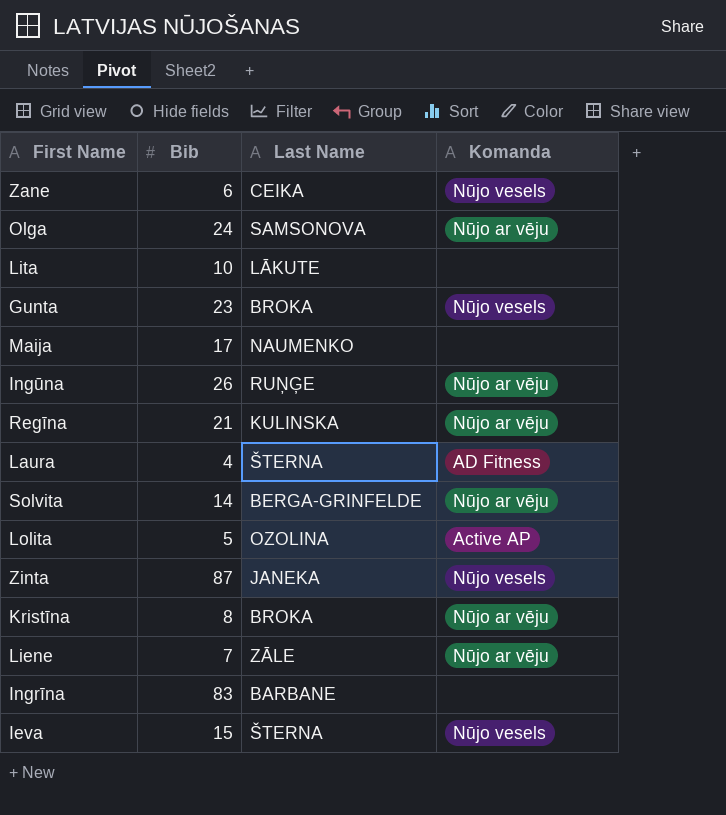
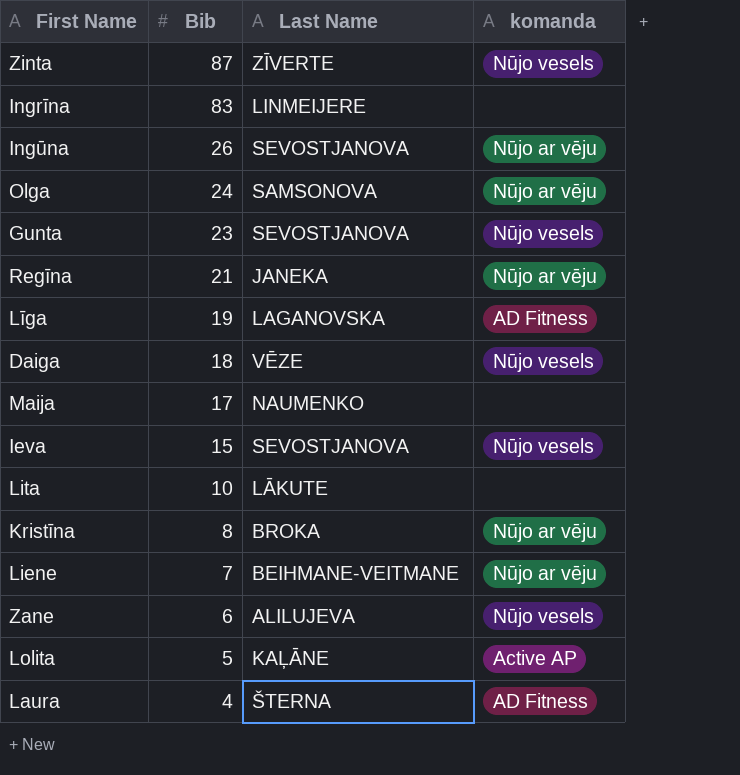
row order: none -> Bib descending
column name: Komanda -> komanda
row Solvita: 14 | BERGA-GRINFELDE | Nūjo ar vēju -> none
Zinta | Last Name: JANEKA -> ZĪVERTE
Ingrīna | Last Name: BARBANE -> LINMEIJERE
Ingūna | Last Name: RUŅĢE -> SEVOSTJANOVA
Gunta | Last Name: BROKA -> SEVOSTJANOVA
Regīna | Last Name: KULINSKA -> JANEKA
row Līga: none -> 19 | LAGANOVSKA | AD Fitness
row Daiga: none -> 18 | VĒZE | Nūjo vesels
Ieva | Last Name: ŠTERNA -> SEVOSTJANOVA
Liene | Last Name: ZĀLE -> BEIHMANE-VEITMANE
Zane | Last Name: CEIKA -> ALILUJEVA
Lolita | Last Name: OZOLINA -> KAĻĀNE

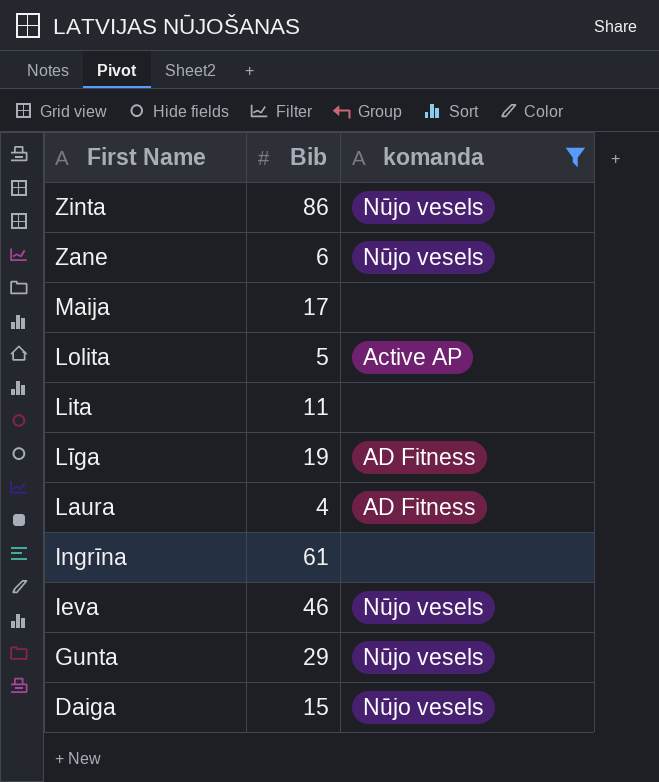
filter: none -> komanda != Nūjo ar vēju
row order: Bib descending -> First Name descending
column Last Name | position: 3 -> none
Zinta | Bib: 87 -> 86
Lita | Bib: 10 -> 11
Ingrīna | Bib: 83 -> 61
Ieva | Bib: 15 -> 46
Gunta | Bib: 23 -> 29
Daiga | Bib: 18 -> 15

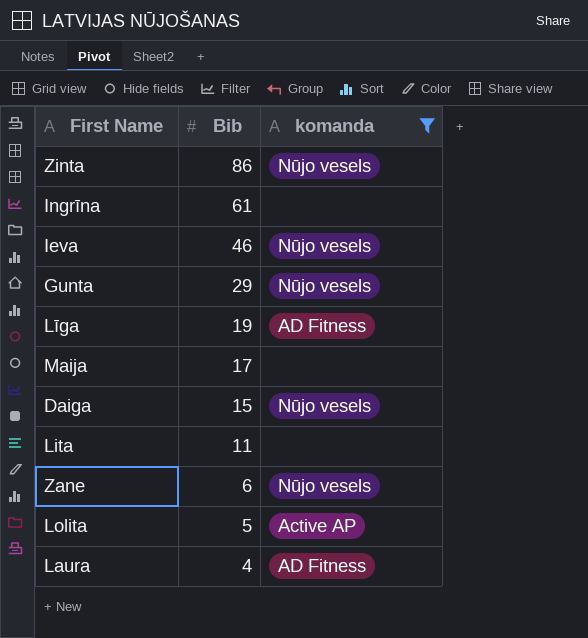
row order: First Name descending -> Bib descending

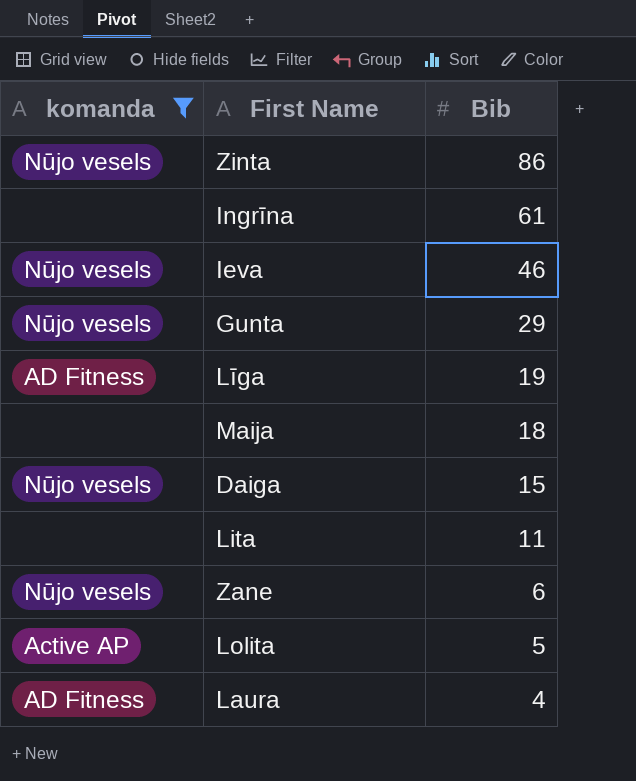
column komanda | position: 3 -> 1
Maija | Bib: 17 -> 18

